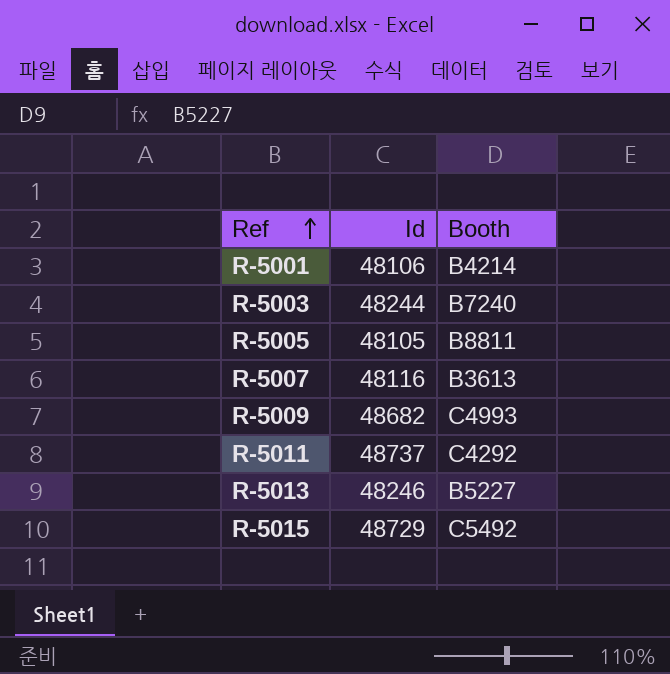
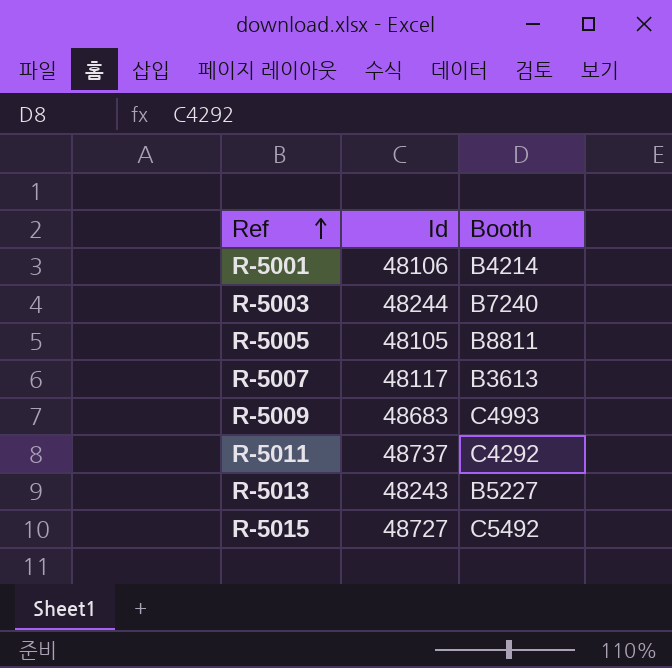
R-5007 | Id: 48116 -> 48117
R-5009 | Id: 48682 -> 48683
R-5013 | Id: 48246 -> 48243
R-5015 | Id: 48729 -> 48727

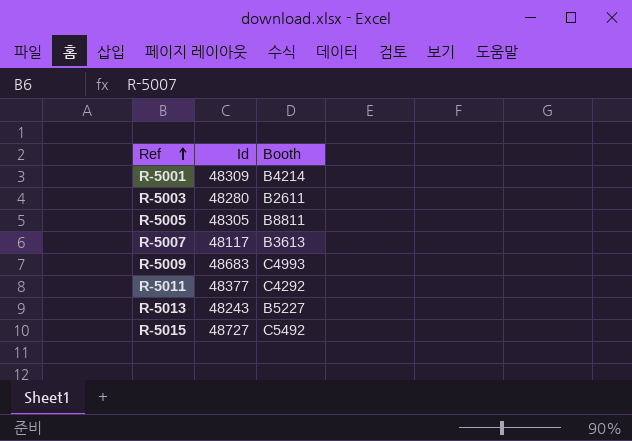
R-5001 | Id: 48106 -> 48309
R-5003 | Id: 48244 -> 48280
R-5003 | Booth: B7240 -> B2611
R-5005 | Id: 48105 -> 48305
R-5011 | Id: 48737 -> 48377

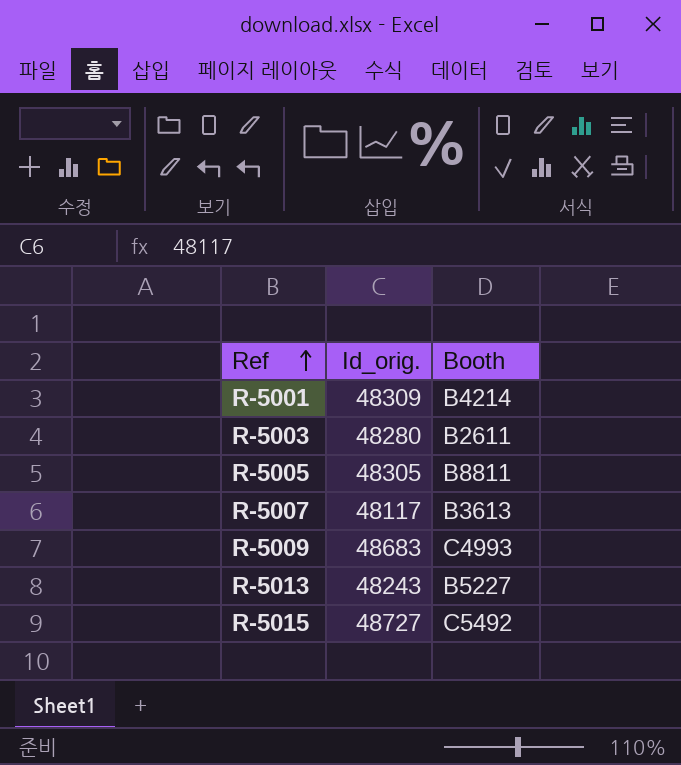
column name: Id -> Id_orig.
row R-5011: 48377 | C4292 -> none

